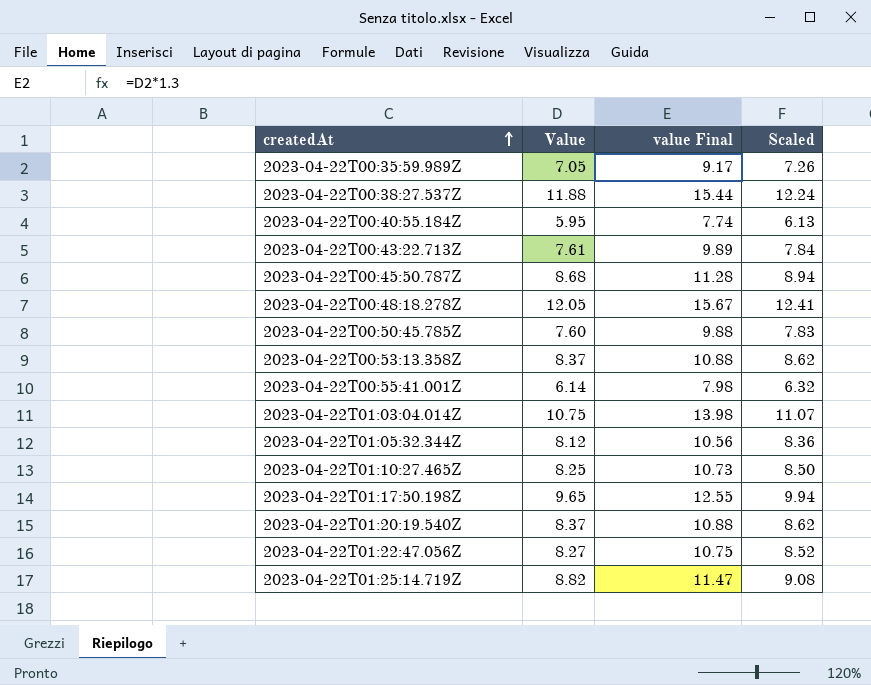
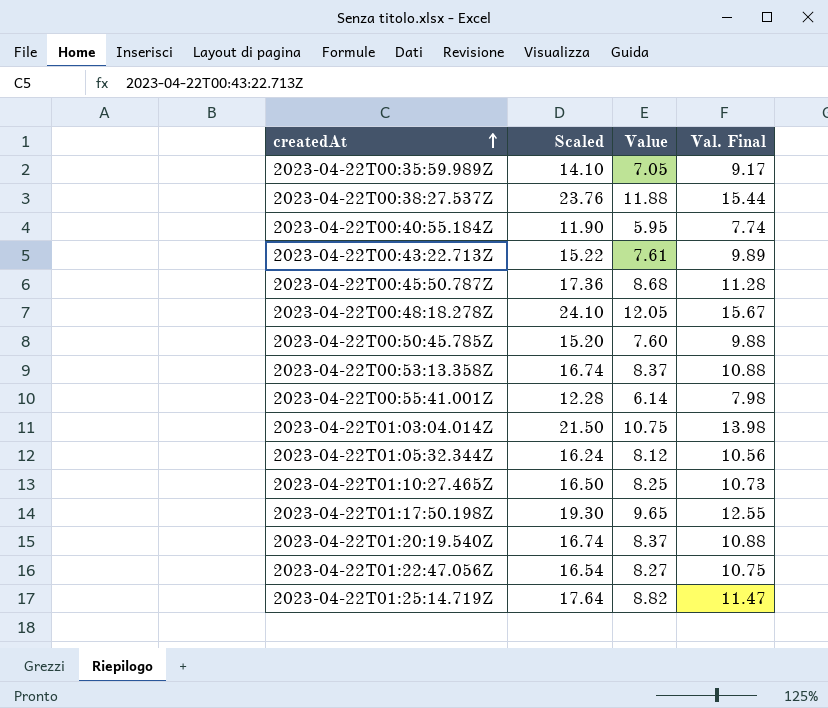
column Scaled | formula: [Value] * 1.03 -> [Value] * 2
column Scaled | position: 4 -> 2
column name: value Final -> Val. Final

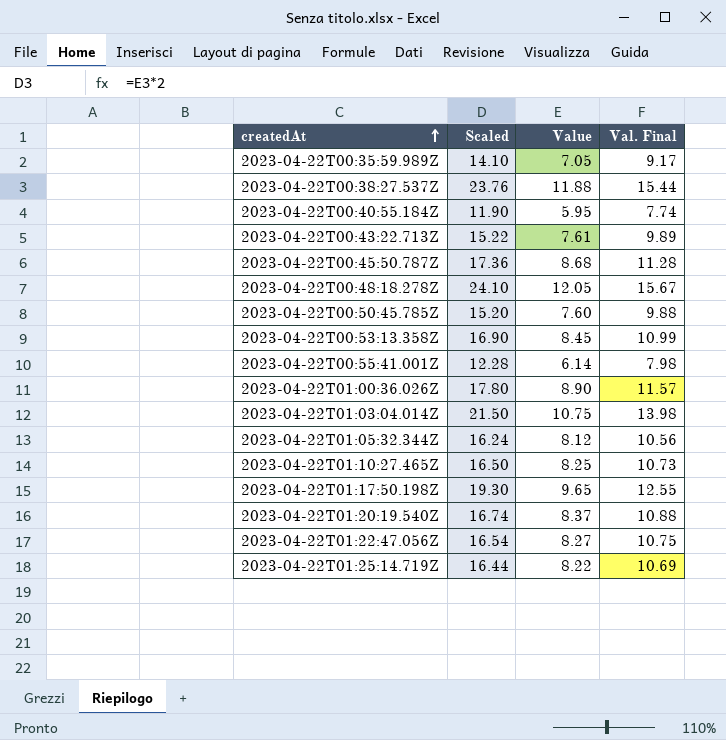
2023-04-22T00:53:13.358Z | Scaled: 16.74 -> 16.90
2023-04-22T00:53:13.358Z | Value: 8.37 -> 8.45
2023-04-22T00:53:13.358Z | Val. Final: 10.88 -> 10.99
row 2023-04-22T01:00:36.026Z: none -> 17.80 | 8.90 | 11.57
2023-04-22T01:25:14.719Z | Scaled: 17.64 -> 16.44
2023-04-22T01:25:14.719Z | Value: 8.82 -> 8.22
2023-04-22T01:25:14.719Z | Val. Final: 11.47 -> 10.69

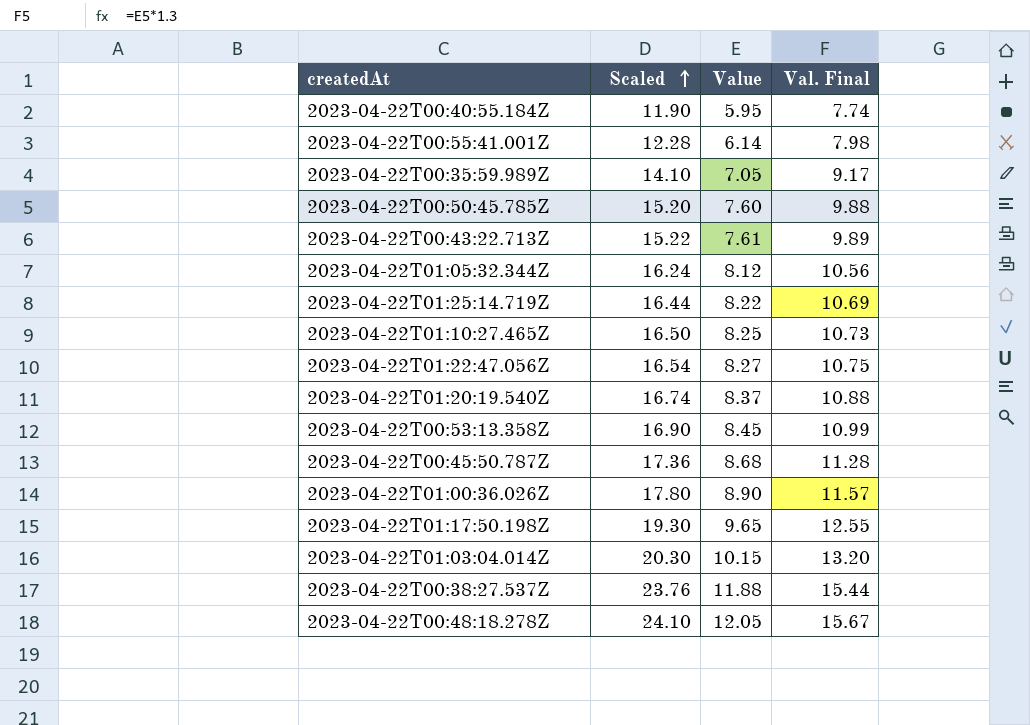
row order: createdAt ascending -> Scaled ascending
2023-04-22T01:03:04.014Z | Scaled: 21.50 -> 20.30
2023-04-22T01:03:04.014Z | Value: 10.75 -> 10.15
2023-04-22T01:03:04.014Z | Val. Final: 13.98 -> 13.20

